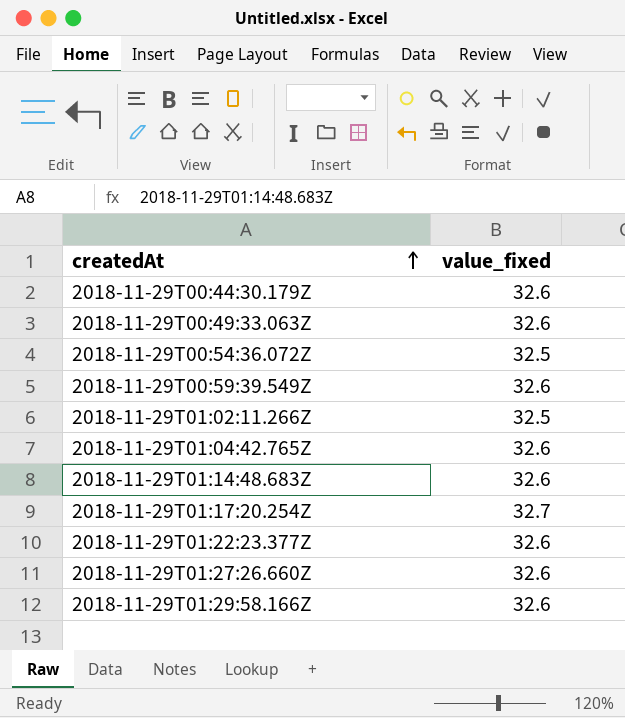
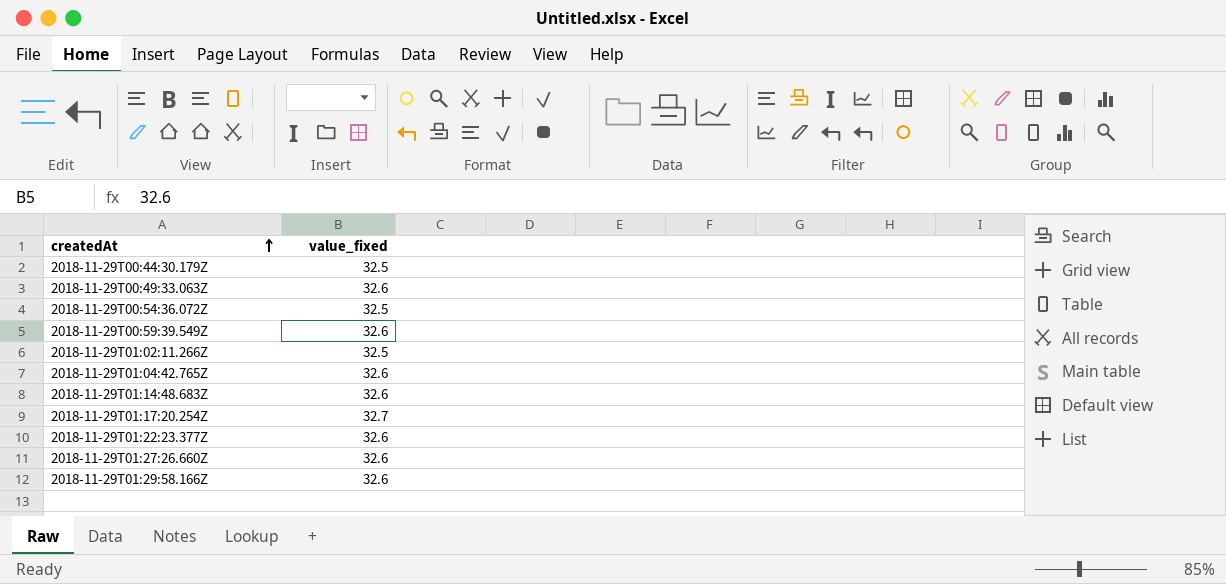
2018-11-29T00:44:30.179Z | value_fixed: 32.6 -> 32.5

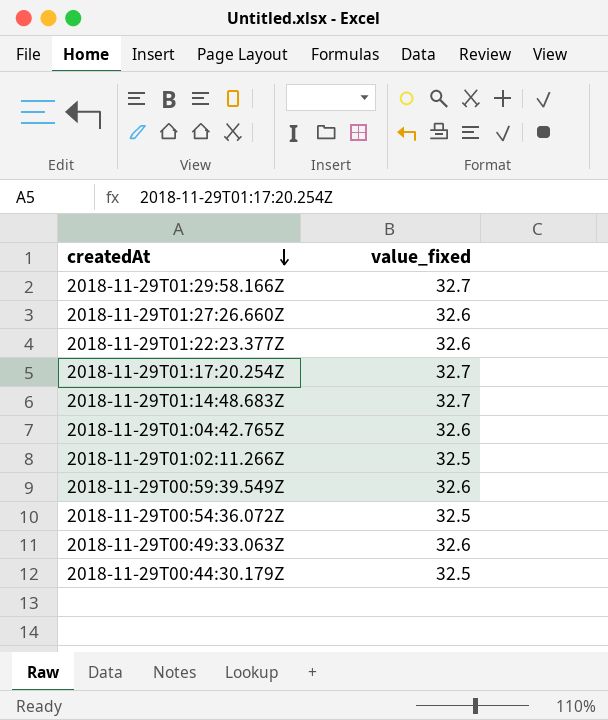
row order: createdAt ascending -> createdAt descending
2018-11-29T01:29:58.166Z | value_fixed: 32.6 -> 32.7
2018-11-29T01:14:48.683Z | value_fixed: 32.6 -> 32.7

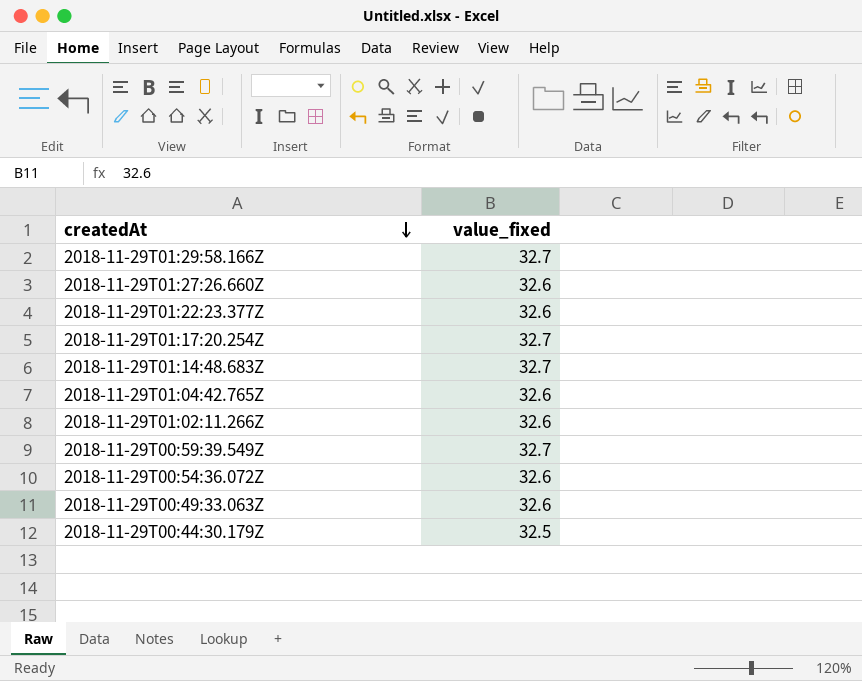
2018-11-29T01:02:11.266Z | value_fixed: 32.5 -> 32.6
2018-11-29T00:59:39.549Z | value_fixed: 32.6 -> 32.7
2018-11-29T00:54:36.072Z | value_fixed: 32.5 -> 32.6

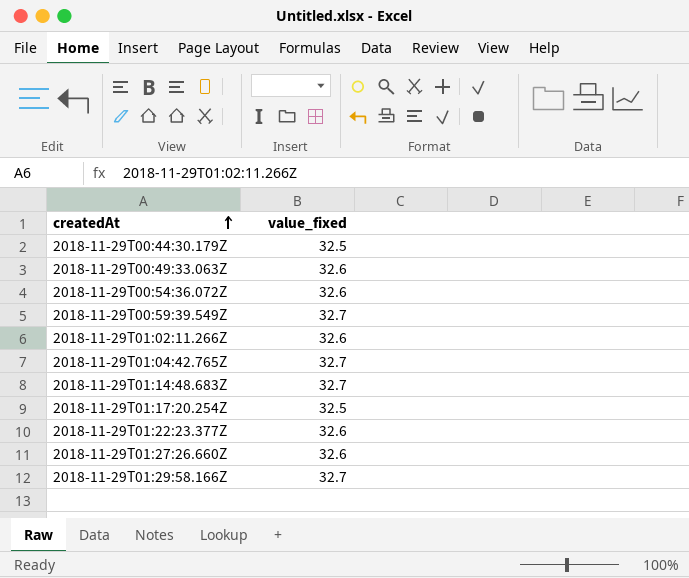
row order: createdAt descending -> createdAt ascending
2018-11-29T01:04:42.765Z | value_fixed: 32.6 -> 32.7
2018-11-29T01:17:20.254Z | value_fixed: 32.7 -> 32.5

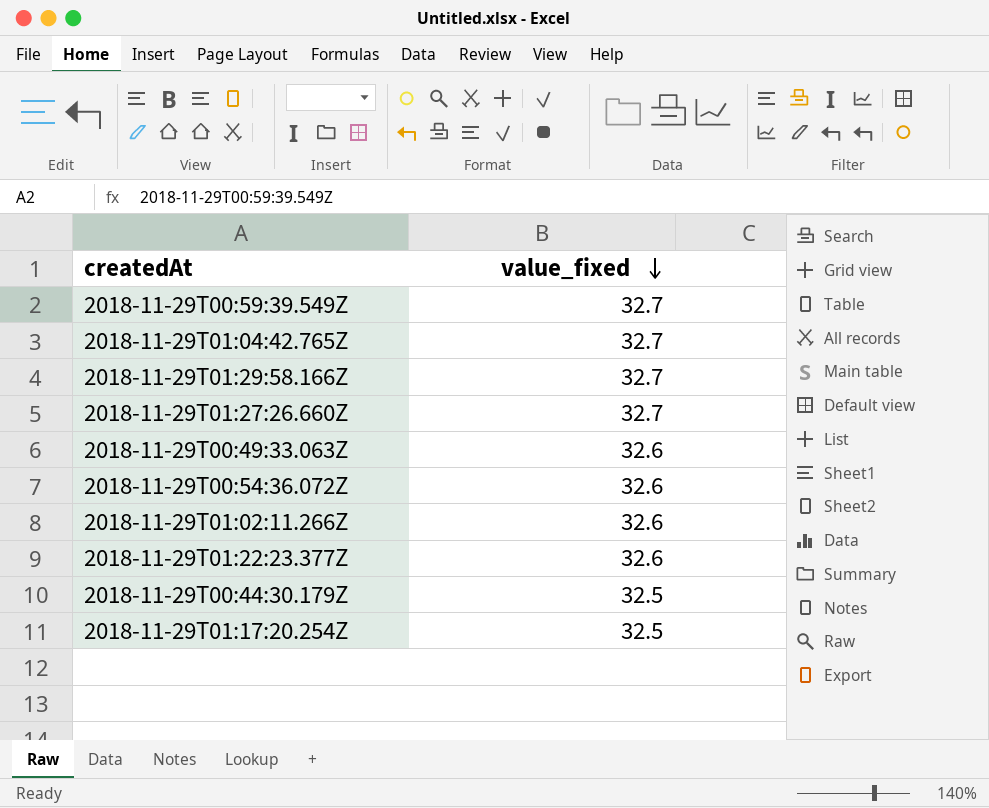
row order: createdAt ascending -> value_fixed descending
row 2018-11-29T01:14:48.683Z: 32.7 -> none
2018-11-29T01:27:26.660Z | value_fixed: 32.6 -> 32.7

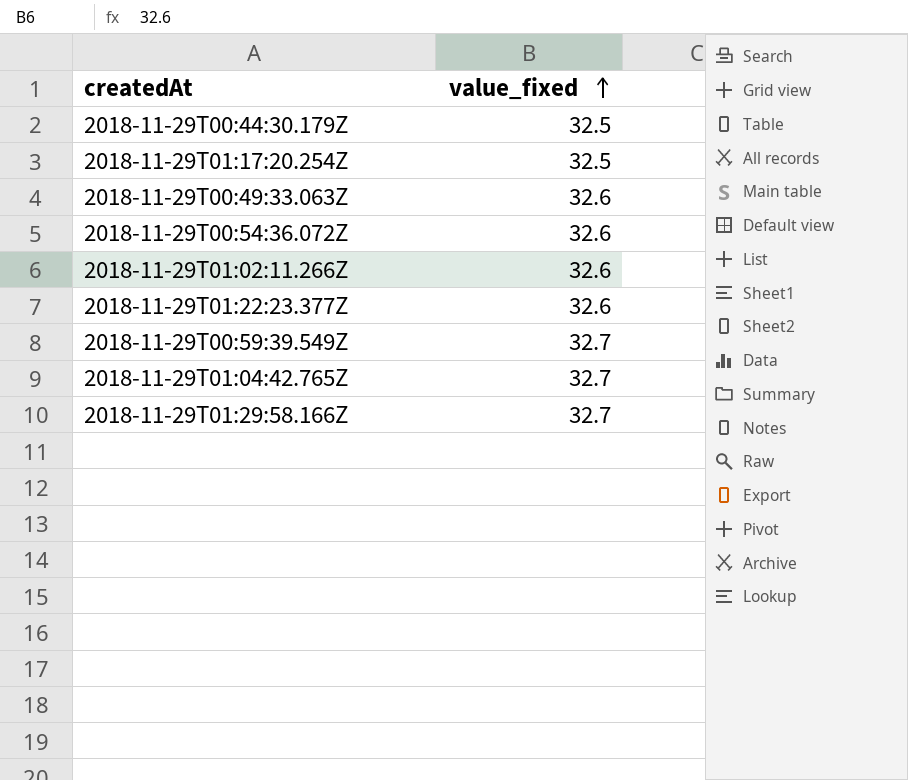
row order: value_fixed descending -> value_fixed ascending
row 2018-11-29T01:27:26.660Z: 32.7 -> none

